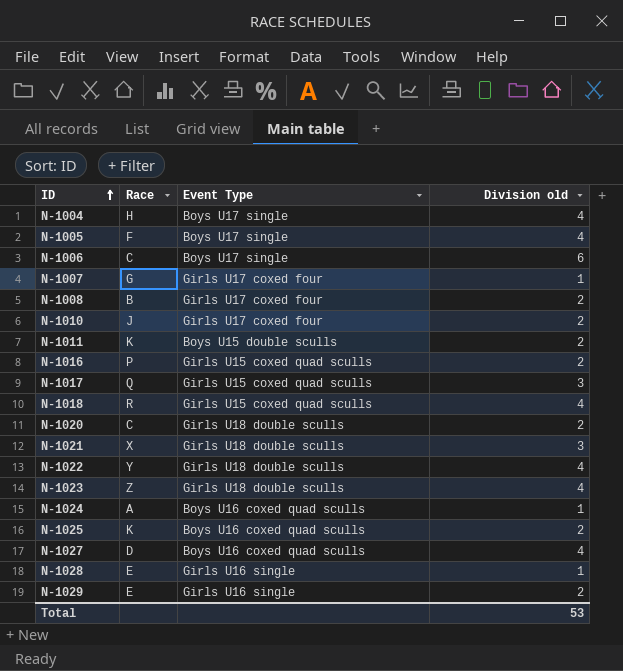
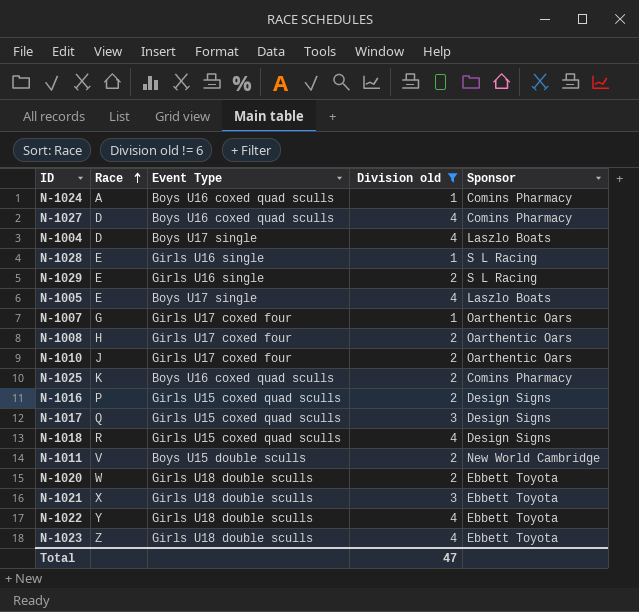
filter: none -> Division old != 6
row order: ID ascending -> Race ascending
column Sponsor | position: none -> 5
N-1004 | Race: H -> D
N-1005 | Race: F -> E
N-1008 | Race: B -> H
N-1011 | Race: K -> V
N-1020 | Race: C -> W
Total | Division old: 53 -> 47

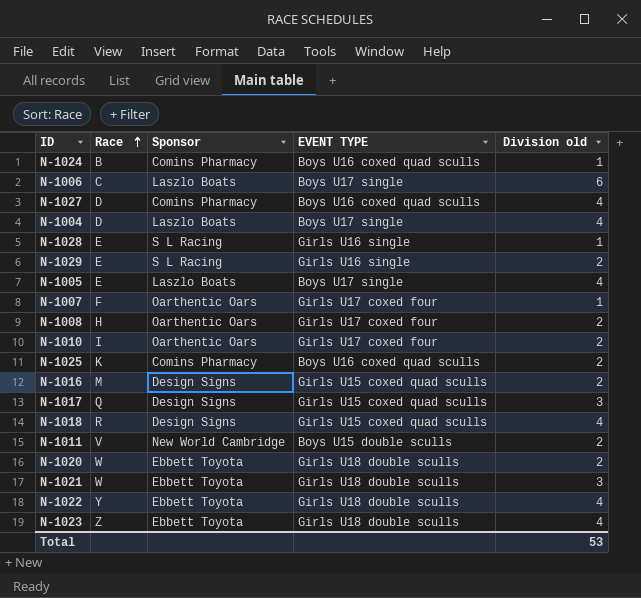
filter: Division old != 6 -> none
column Sponsor | position: 5 -> 3
column name: Event Type -> EVENT TYPE
N-1024 | Race: A -> B
N-1007 | Race: G -> F
N-1010 | Race: J -> I
N-1016 | Race: P -> M
N-1021 | Race: X -> W
Total | Division old: 47 -> 53

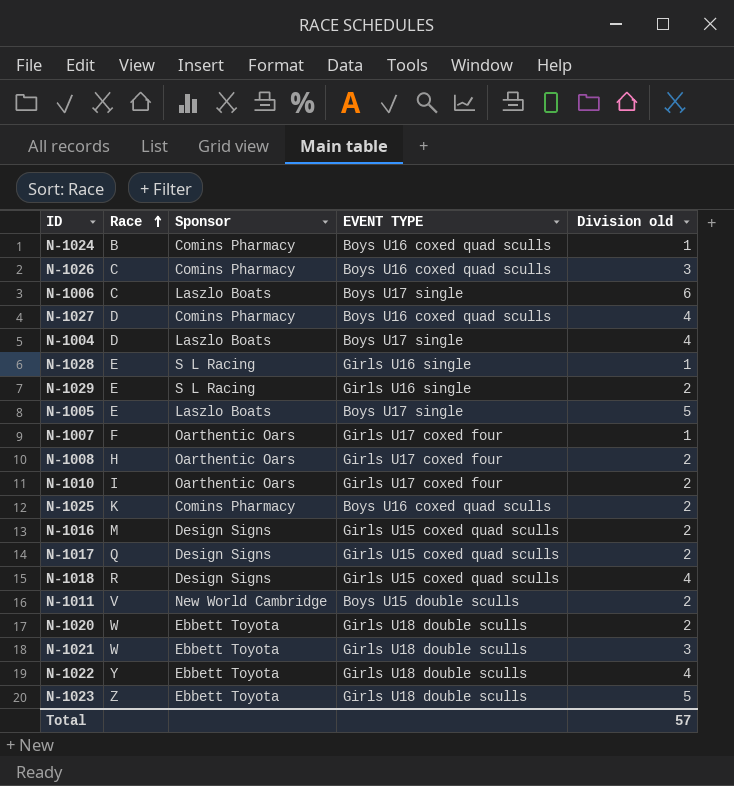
row N-1026: none -> C | Comins Pharmacy | Boys U16 coxed quad sculls | 3
N-1005 | Division old: 4 -> 5
N-1017 | Division old: 3 -> 2
N-1023 | Division old: 4 -> 5
Total | Division old: 53 -> 57

